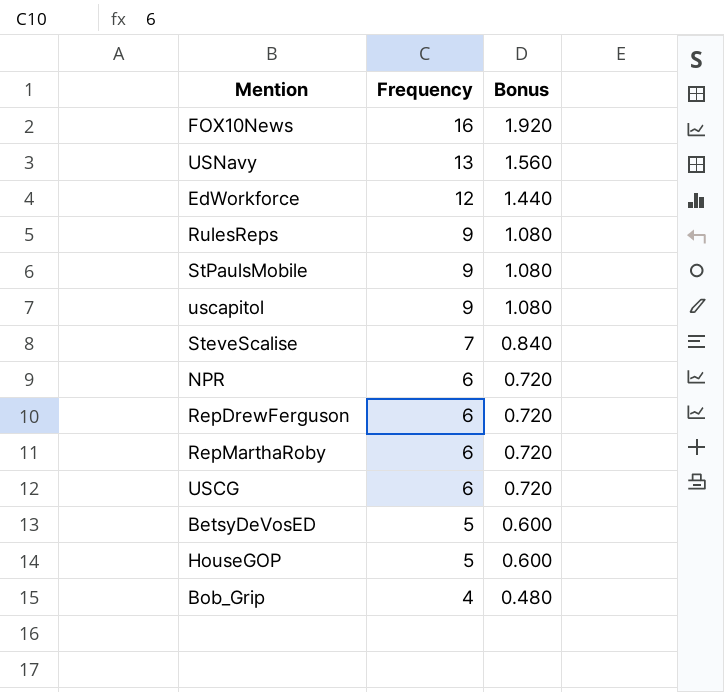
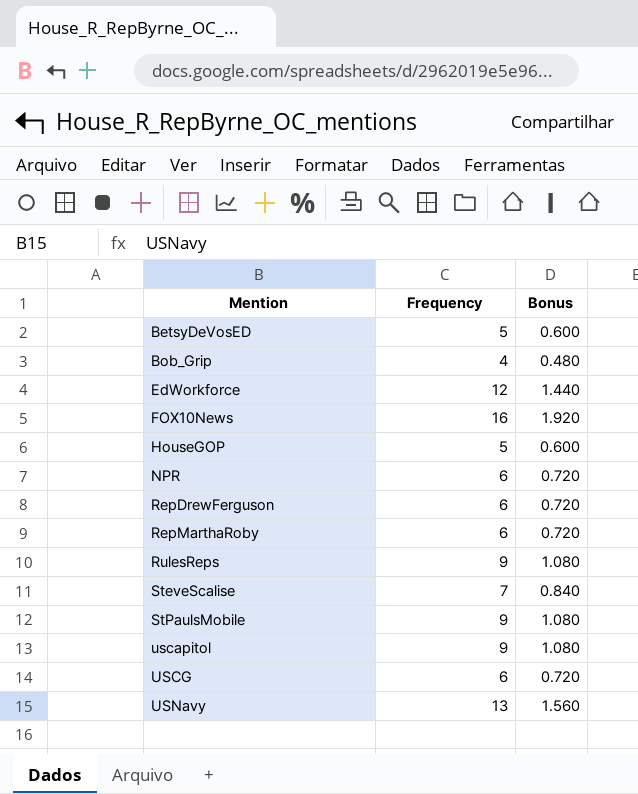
row order: Frequency descending -> Mention ascending

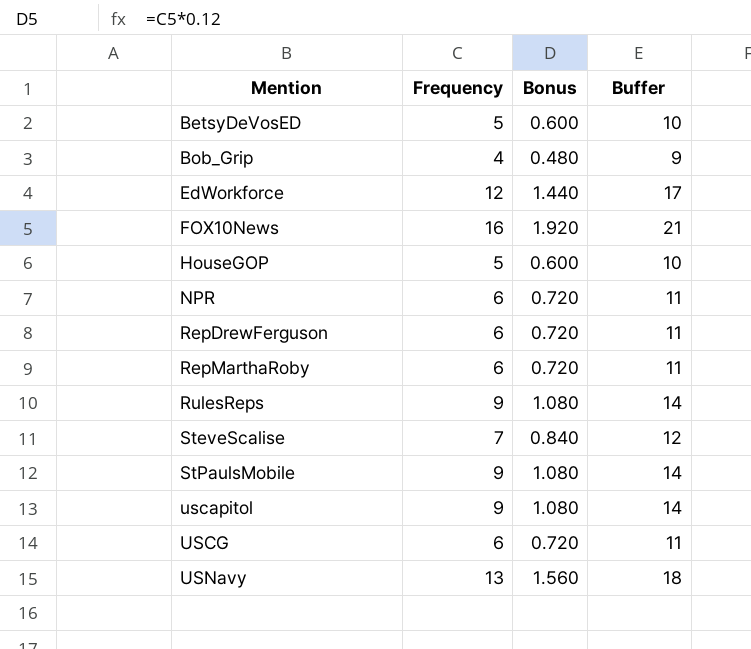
column Buffer | formula: none -> [Frequency] + 5

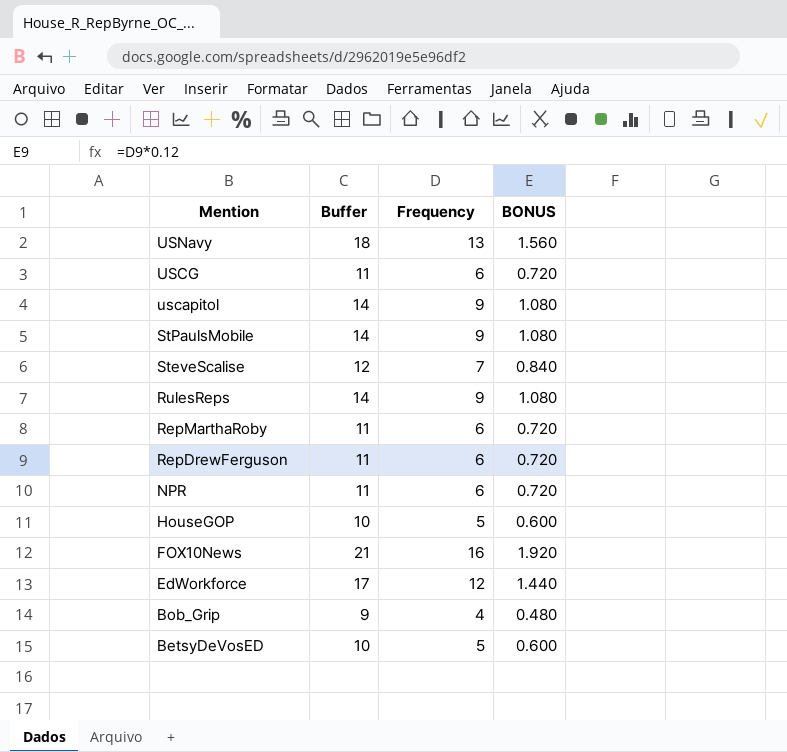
row order: Mention ascending -> Mention descending
column Buffer | position: 4 -> 2
column name: Bonus -> BONUS

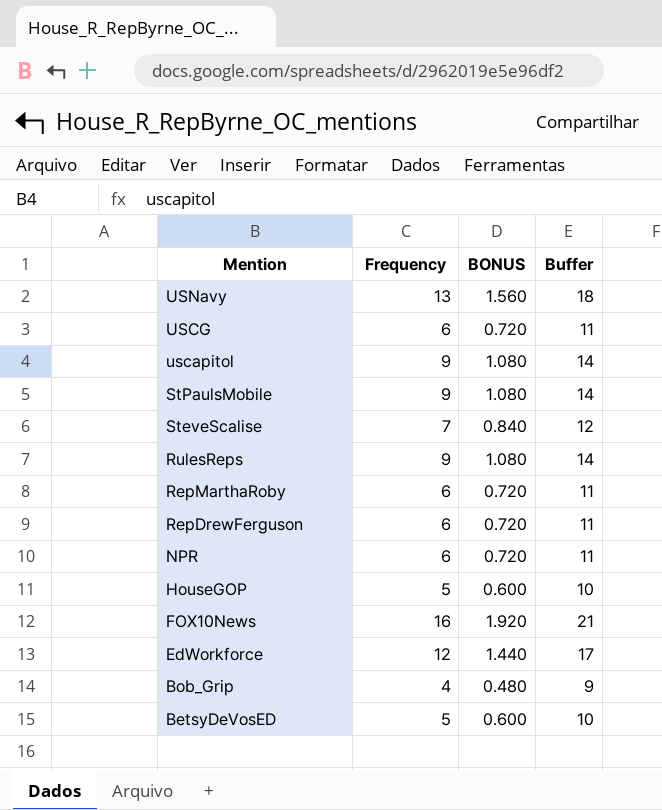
column Buffer | position: 2 -> 4

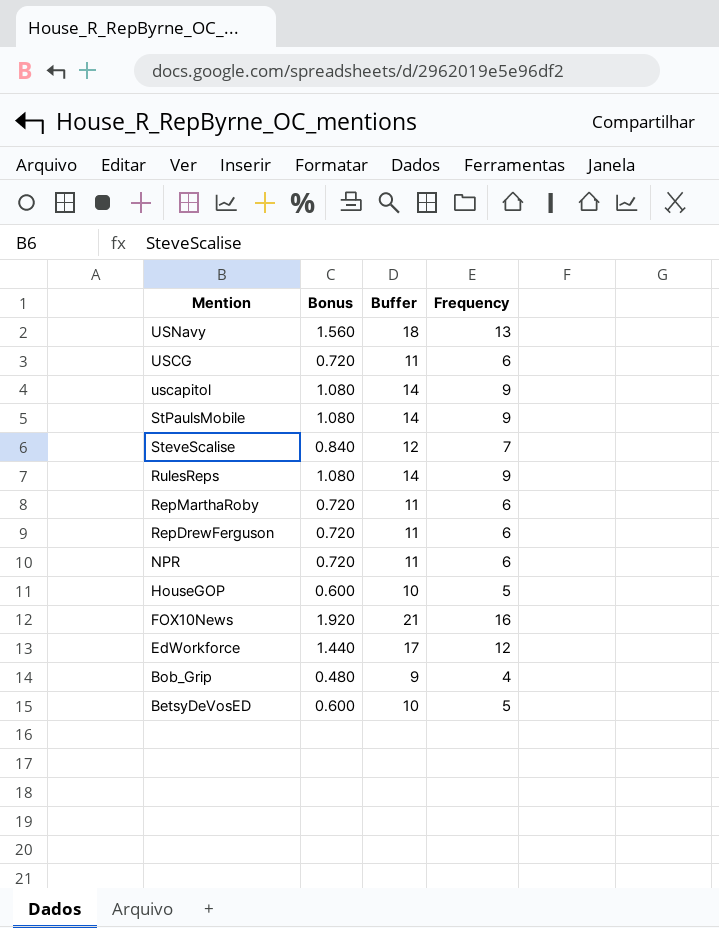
column name: BONUS -> Bonus
column Frequency | position: 2 -> 4

